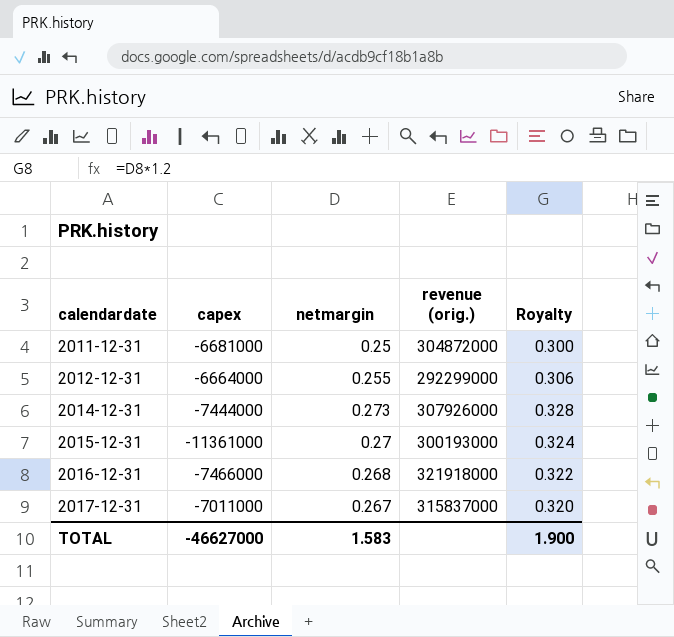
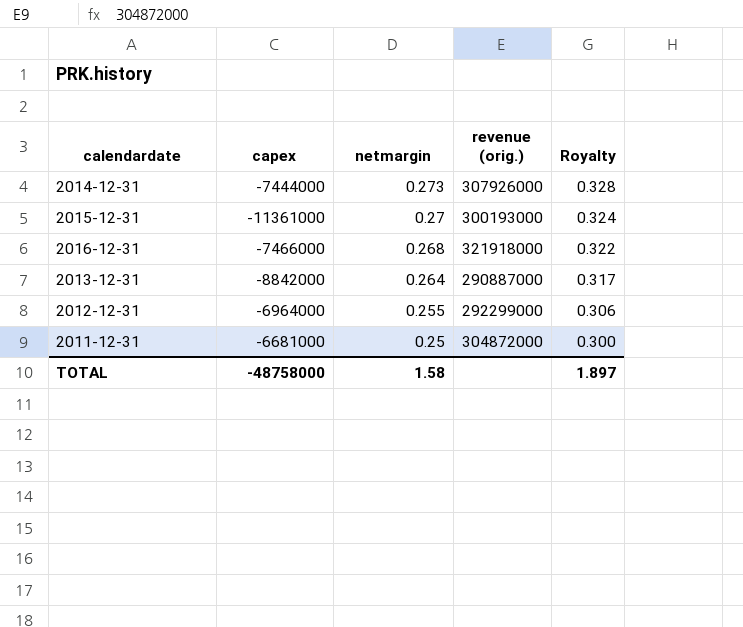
row order: calendardate ascending -> netmargin descending
row 2017-12-31: -7011000 | 0.267 | 315837000 | 0.320 -> none
row 2013-12-31: none -> -8842000 | 0.264 | 290887000 | 0.317
2012-12-31 | capex: -6664000 -> -6964000
TOTAL | capex: -46627000 -> -48758000
TOTAL | netmargin: 1.583 -> 1.58
TOTAL | Royalty: 1.900 -> 1.897

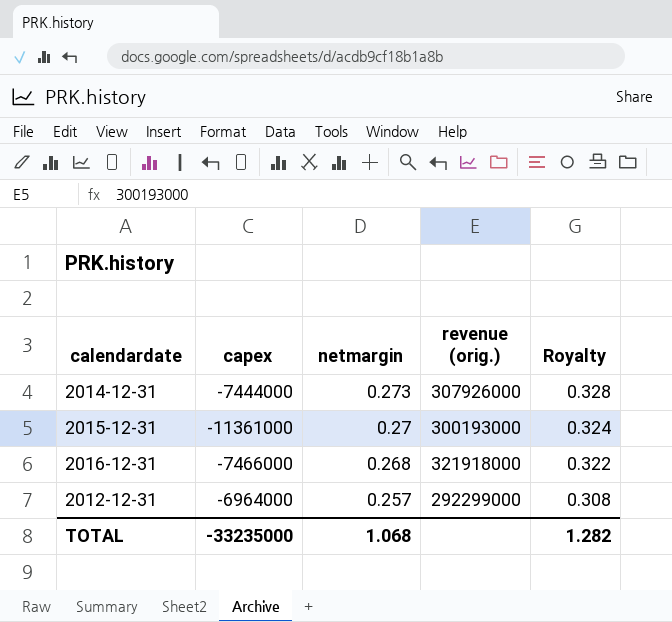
row 2013-12-31: -8842000 | 0.264 | 290887000 | 0.317 -> none
row 2011-12-31: -6681000 | 0.25 | 304872000 | 0.300 -> none
2012-12-31 | netmargin: 0.255 -> 0.257
2012-12-31 | Royalty: 0.306 -> 0.308
TOTAL | capex: -48758000 -> -33235000
TOTAL | netmargin: 1.58 -> 1.068
TOTAL | Royalty: 1.897 -> 1.282

